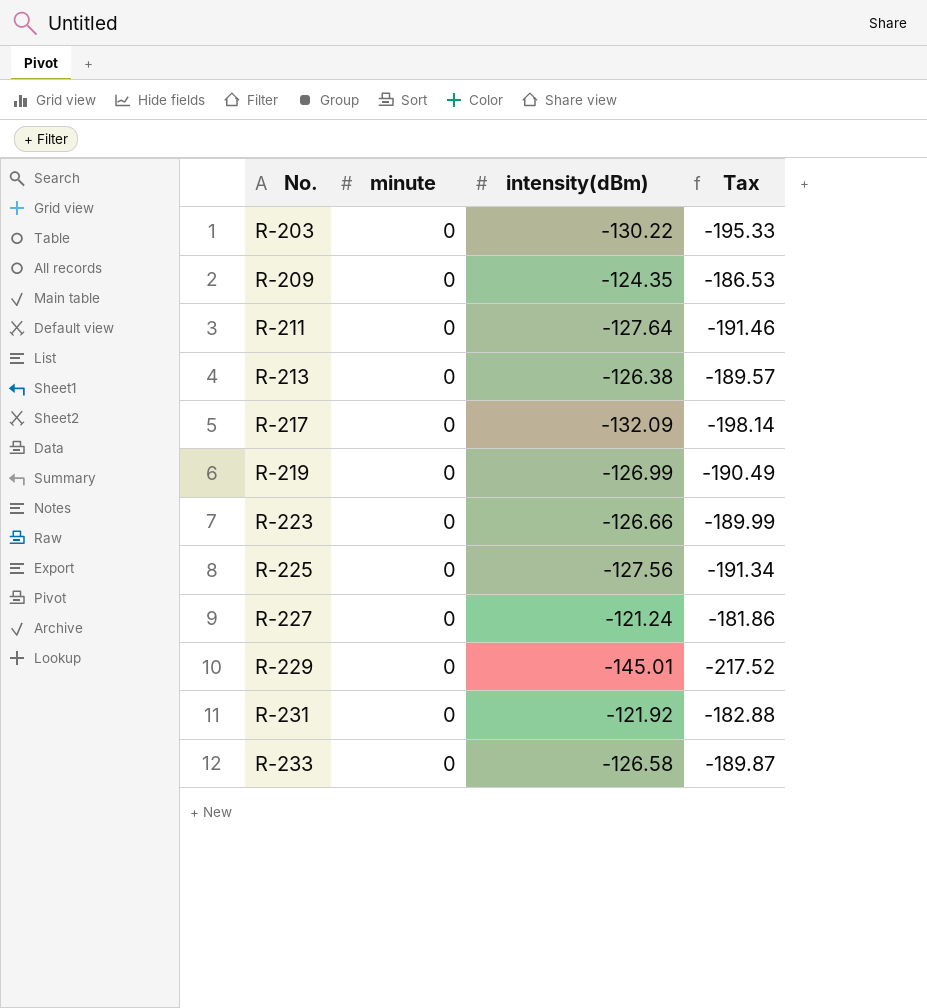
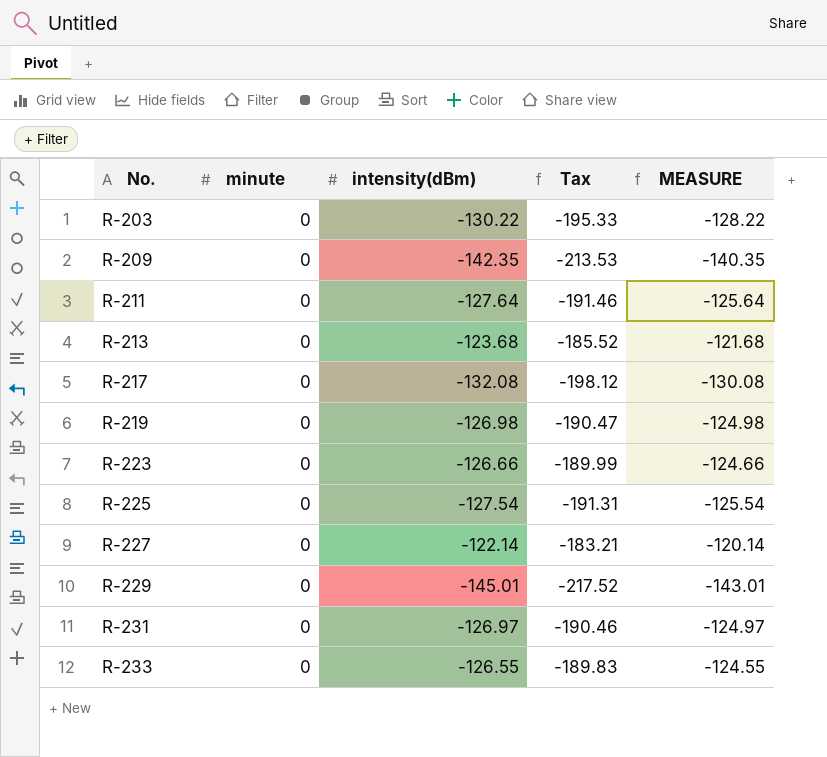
column MEASURE | formula: none -> [intensity(dBm)] + 2
R-209 | intensity(dBm): -124.35 -> -142.35
R-209 | Tax: -186.53 -> -213.53
R-213 | intensity(dBm): -126.38 -> -123.68
R-213 | Tax: -189.57 -> -185.52
R-217 | intensity(dBm): -132.09 -> -132.08
R-217 | Tax: -198.14 -> -198.12
R-219 | intensity(dBm): -126.99 -> -126.98
R-219 | Tax: -190.49 -> -190.47
R-225 | intensity(dBm): -127.56 -> -127.54
R-225 | Tax: -191.34 -> -191.31
R-227 | intensity(dBm): -121.24 -> -122.14
R-227 | Tax: -181.86 -> -183.21
R-231 | intensity(dBm): -121.92 -> -126.97
R-231 | Tax: -182.88 -> -190.46
R-233 | intensity(dBm): -126.58 -> -126.55
R-233 | Tax: -189.87 -> -189.83

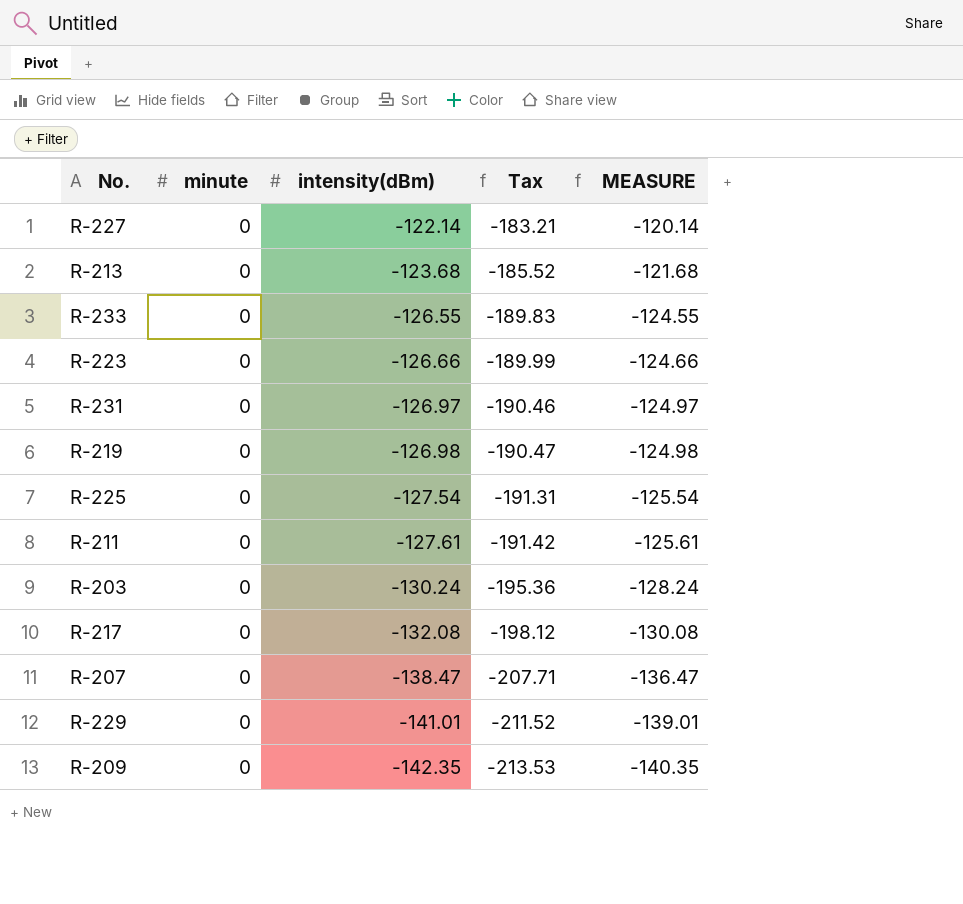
row order: No. ascending -> intensity(dBm) descending
R-211 | intensity(dBm): -127.64 -> -127.61
R-211 | Tax: -191.46 -> -191.42
R-211 | MEASURE: -125.64 -> -125.61
R-203 | intensity(dBm): -130.22 -> -130.24
R-203 | Tax: -195.33 -> -195.36
R-203 | MEASURE: -128.22 -> -128.24
row R-207: none -> 0 | -138.47 | -207.71 | -136.47
R-229 | intensity(dBm): -145.01 -> -141.01
R-229 | Tax: -217.52 -> -211.52
R-229 | MEASURE: -143.01 -> -139.01

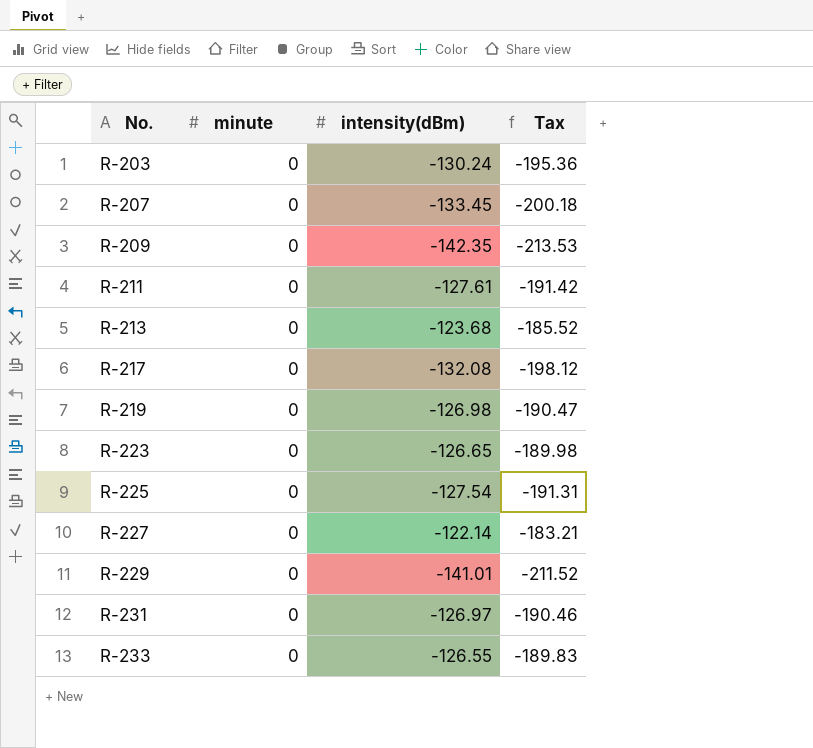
row order: intensity(dBm) descending -> No. ascending
column MEASURE | formula: [intensity(dBm)] + 2 -> none
R-207 | intensity(dBm): -138.47 -> -133.45
R-207 | Tax: -207.71 -> -200.18
R-223 | intensity(dBm): -126.66 -> -126.65
R-223 | Tax: -189.99 -> -189.98

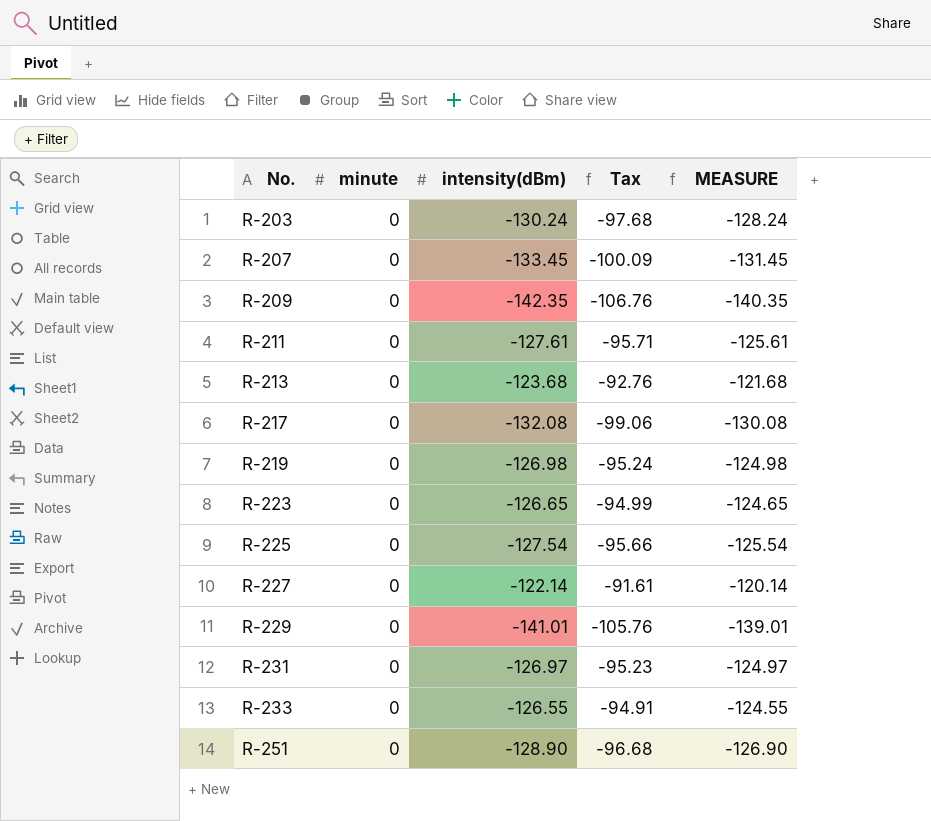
column Tax | formula: [intensity(dBm)] * 1.5 -> [intensity(dBm)] * 0.75
column MEASURE | formula: none -> [intensity(dBm)] + 2
row R-251: none -> 0 | -128.90 | -96.68 | -126.90

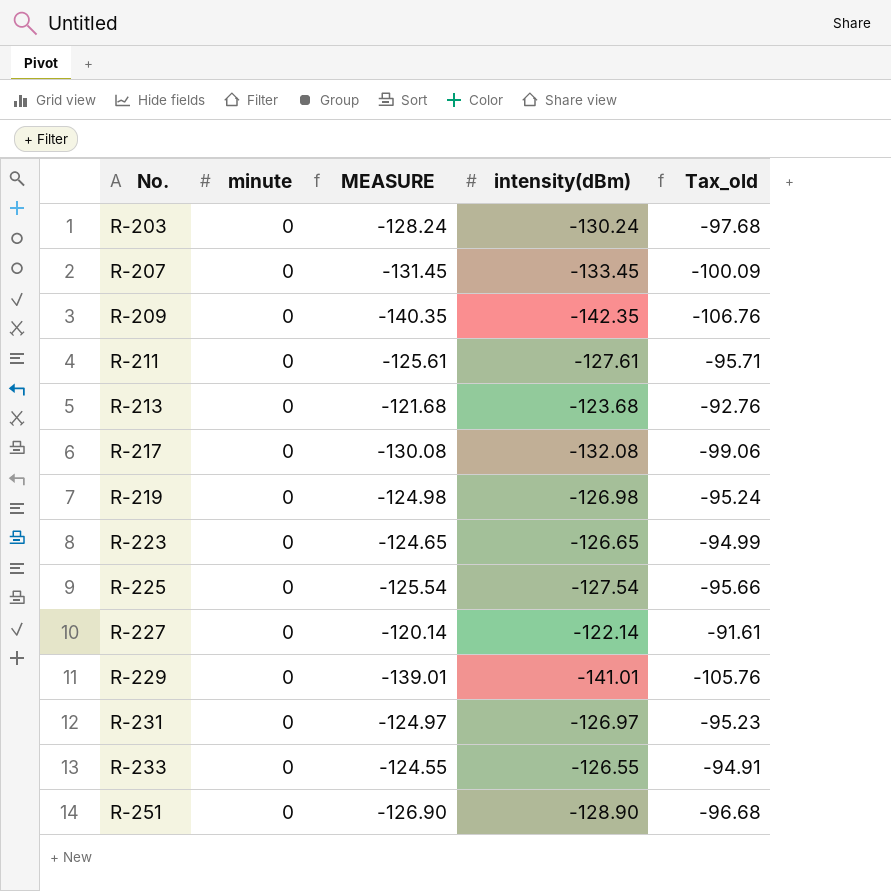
column MEASURE | position: 5 -> 3
column name: Tax -> Tax_old

